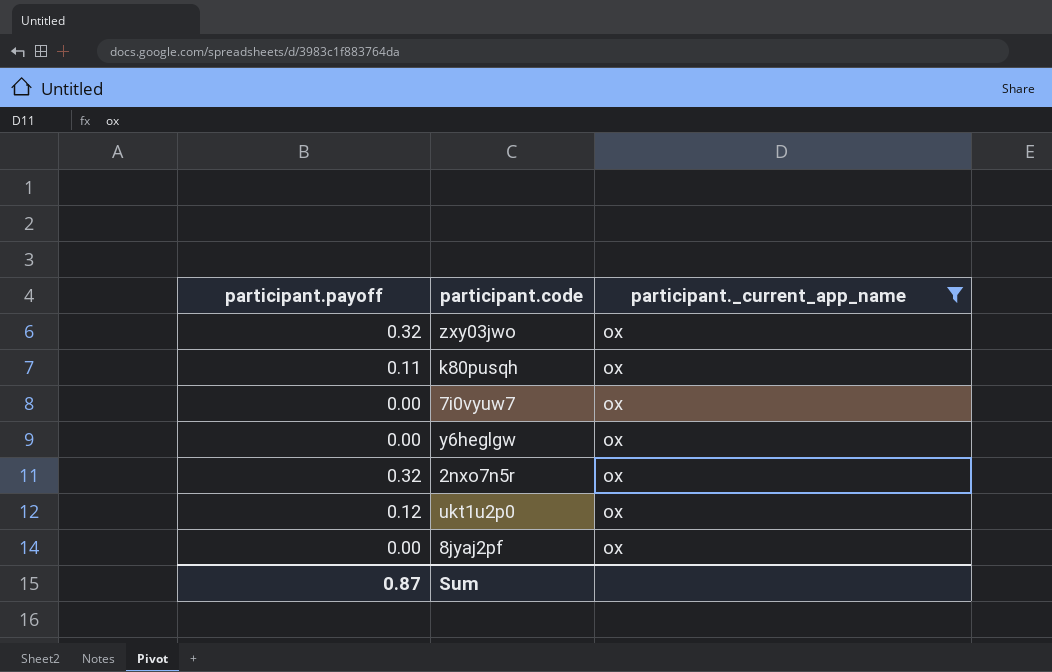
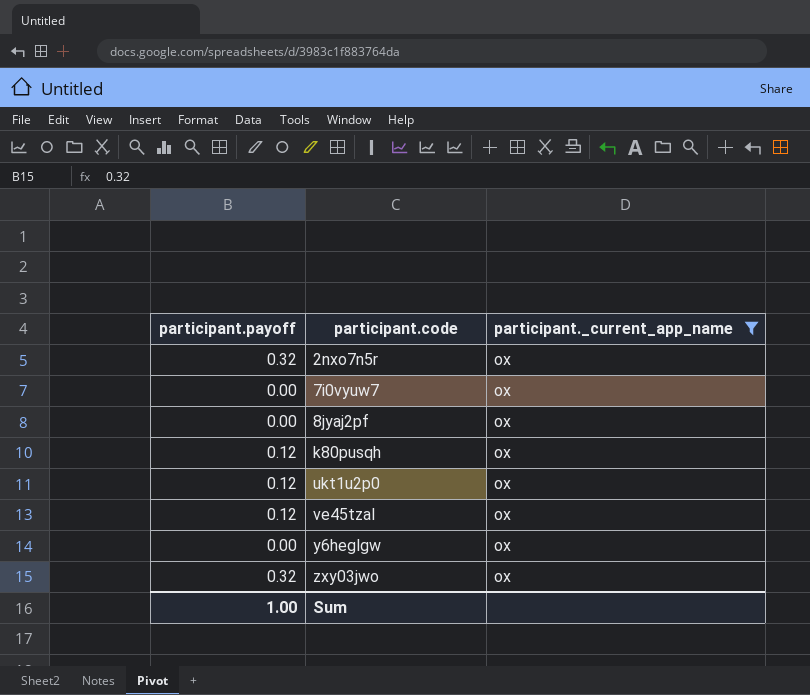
row order: none -> participant.code ascending
k80pusqh | participant.payoff: 0.11 -> 0.12
row ve45tzal: none -> 0.12 | ox
Sum | participant.payoff: 0.87 -> 1.00

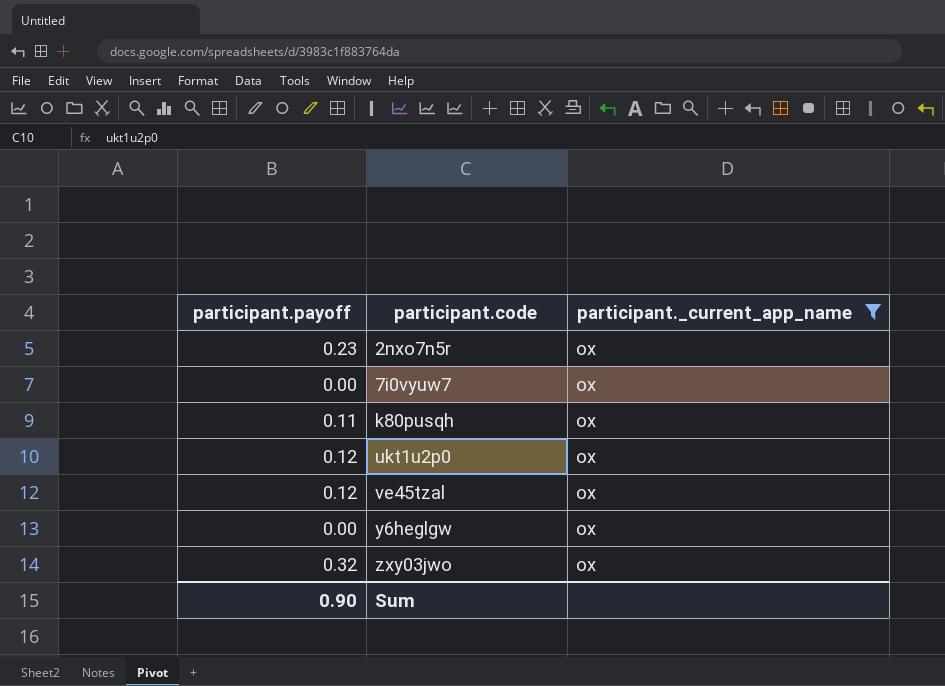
row 8jyaj2pf: 0.00 | ox -> none
2nxo7n5r | participant.payoff: 0.32 -> 0.23
k80pusqh | participant.payoff: 0.12 -> 0.11
Sum | participant.payoff: 1.00 -> 0.90

